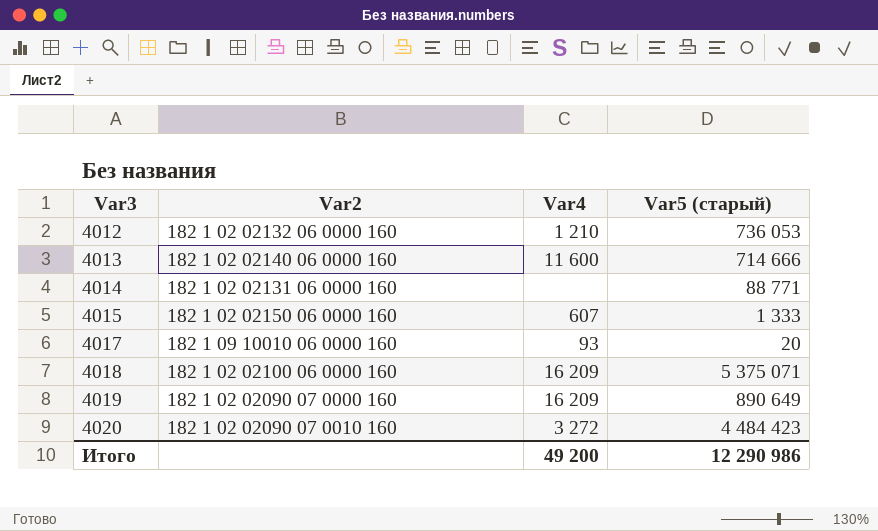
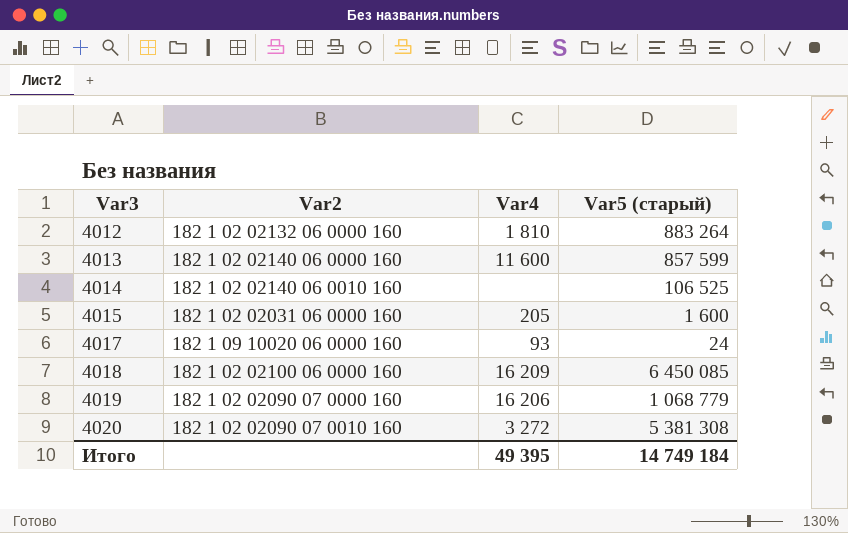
4012 | Var4: 1 210 -> 1 810
4012 | Var5 (старый): 736 053 -> 883 264
4013 | Var5 (старый): 714 666 -> 857 599
4014 | Var2: 182 1 02 02131 06 0000 160 -> 182 1 02 02140 06 0010 160
4014 | Var5 (старый): 88 771 -> 106 525
4015 | Var2: 182 1 02 02150 06 0000 160 -> 182 1 02 02031 06 0000 160
4015 | Var4: 607 -> 205
4015 | Var5 (старый): 1 333 -> 1 600
4017 | Var2: 182 1 09 10010 06 0000 160 -> 182 1 09 10020 06 0000 160
4017 | Var5 (старый): 20 -> 24
4018 | Var5 (старый): 5 375 071 -> 6 450 085
4019 | Var4: 16 209 -> 16 206
4019 | Var5 (старый): 890 649 -> 1 068 779
4020 | Var5 (старый): 4 484 423 -> 5 381 308
Итого | Var4: 49 200 -> 49 395
Итого | Var5 (старый): 12 290 986 -> 14 749 184

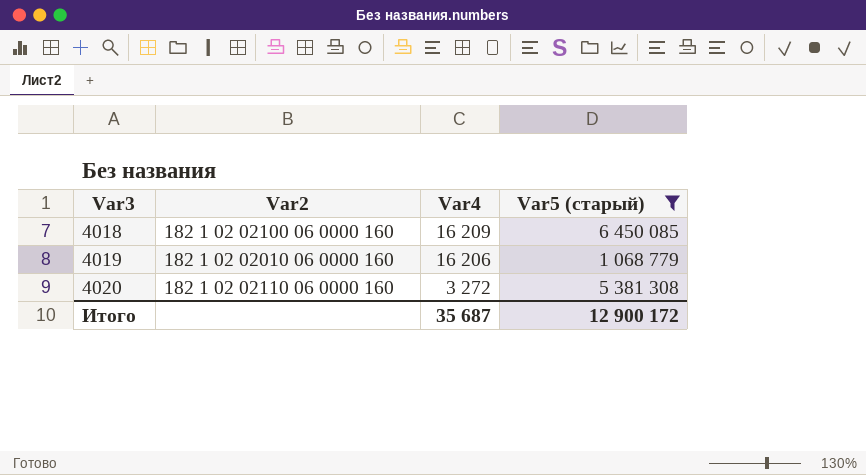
filter: none -> Var5 (старый) >= 1 068 779
4019 | Var2: 182 1 02 02090 07 0000 160 -> 182 1 02 02010 06 0000 160
4020 | Var2: 182 1 02 02090 07 0010 160 -> 182 1 02 02110 06 0000 160
Итого | Var4: 49 395 -> 35 687
Итого | Var5 (старый): 14 749 184 -> 12 900 172

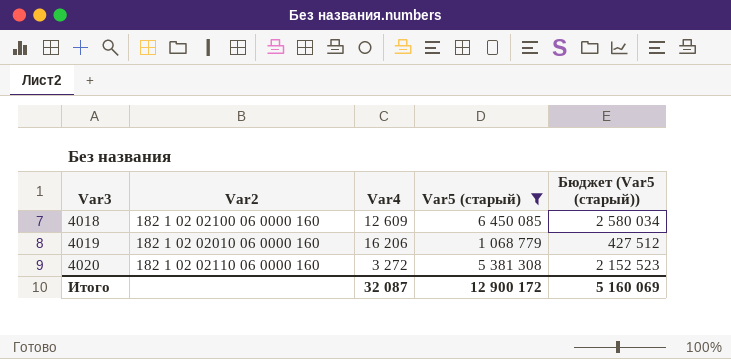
column Бюджет (Var5 (старый)) | formula: none -> [Var5 (старый)] * 0,4
4018 | Var4: 16 209 -> 12 609
Итого | Var4: 35 687 -> 32 087

